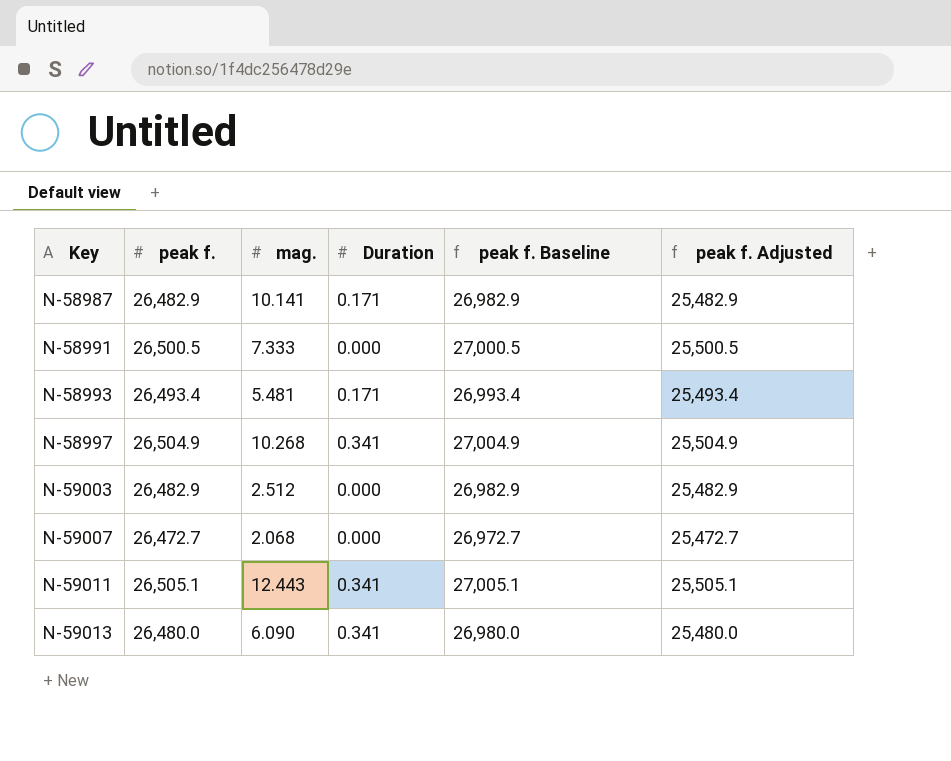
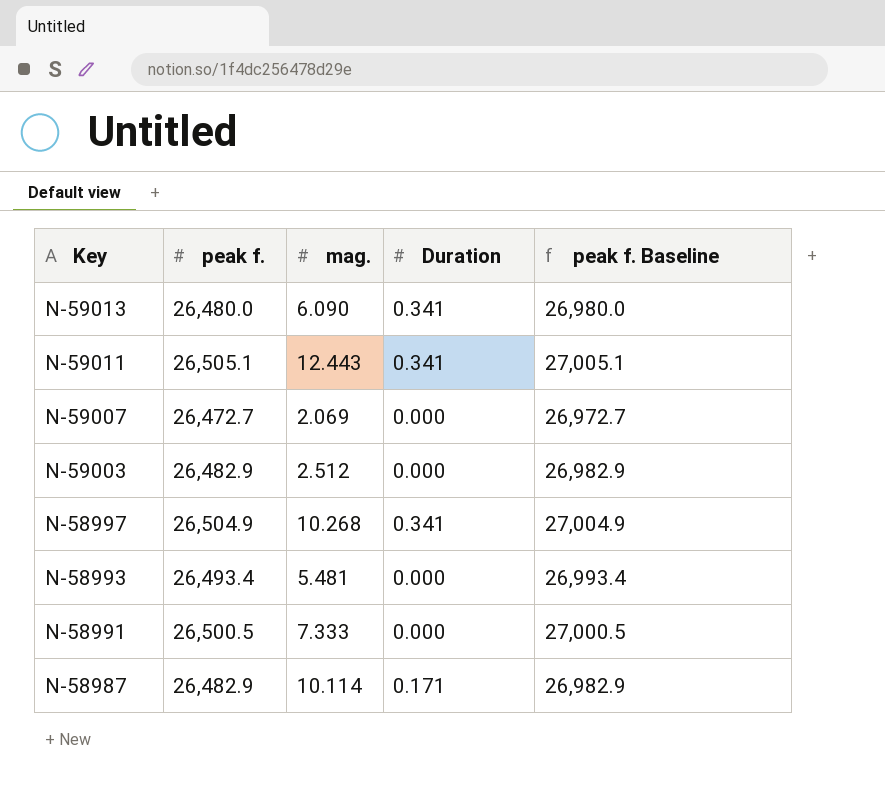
row order: Key ascending -> Key descending
column peak f. Adjusted | formula: [peak f.] - 1000 -> none
N-59007 | mag.: 2.068 -> 2.069
N-58993 | Duration: 0.171 -> 0.000
N-58987 | mag.: 10.141 -> 10.114

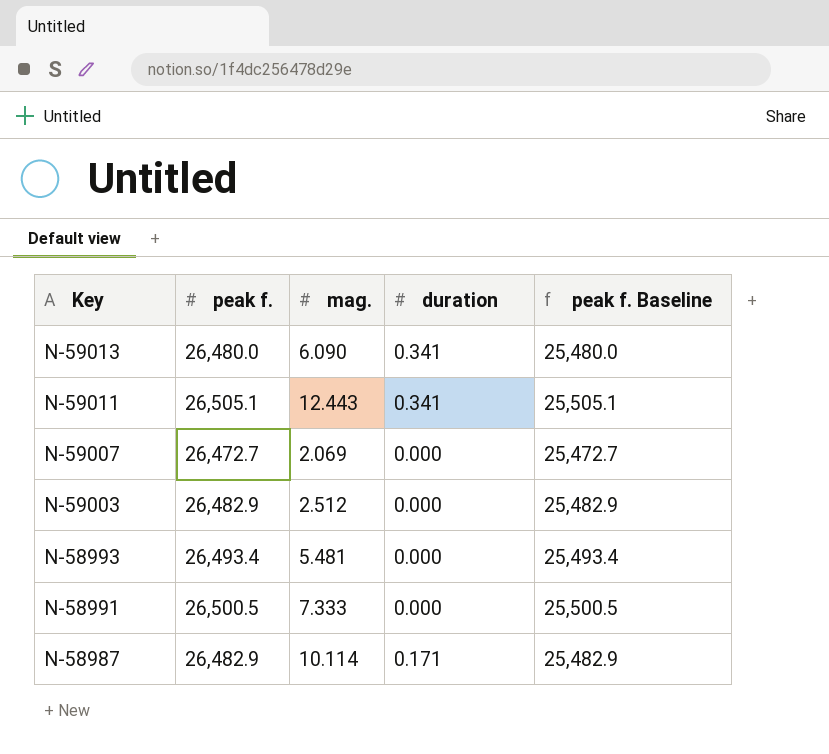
column name: Duration -> duration
column peak f. Baseline | formula: [peak f.] + 500 -> [peak f.] - 1000
row N-58997: 26,504.9 | 10.268 | 0.341 | 27,004.9 -> none

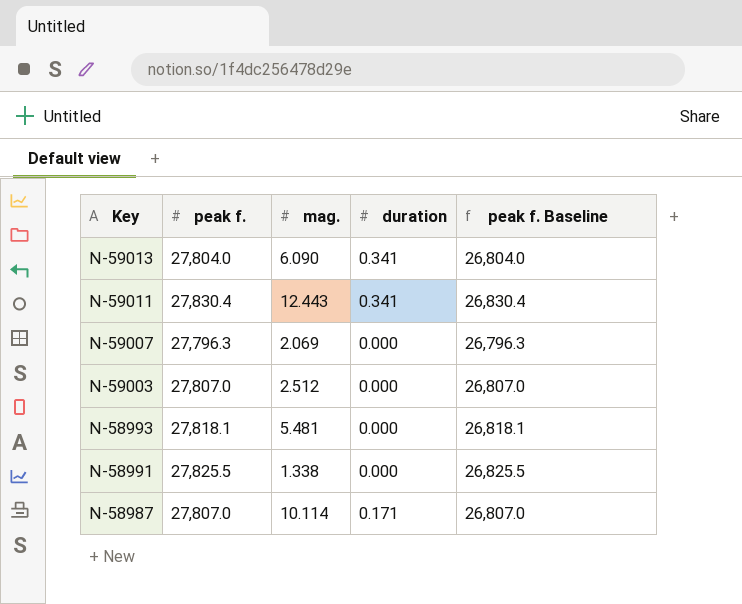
N-59013 | peak f.: 26,480.0 -> 27,804.0
N-59013 | peak f. Baseline: 25,480.0 -> 26,804.0
N-59011 | peak f.: 26,505.1 -> 27,830.4
N-59011 | peak f. Baseline: 25,505.1 -> 26,830.4
N-59007 | peak f.: 26,472.7 -> 27,796.3
N-59007 | peak f. Baseline: 25,472.7 -> 26,796.3
N-59003 | peak f.: 26,482.9 -> 27,807.0
N-59003 | peak f. Baseline: 25,482.9 -> 26,807.0
N-58993 | peak f.: 26,493.4 -> 27,818.1
N-58993 | peak f. Baseline: 25,493.4 -> 26,818.1
N-58991 | peak f.: 26,500.5 -> 27,825.5
N-58991 | mag.: 7.333 -> 1.338
N-58991 | peak f. Baseline: 25,500.5 -> 26,825.5
N-58987 | peak f.: 26,482.9 -> 27,807.0
N-58987 | peak f. Baseline: 25,482.9 -> 26,807.0

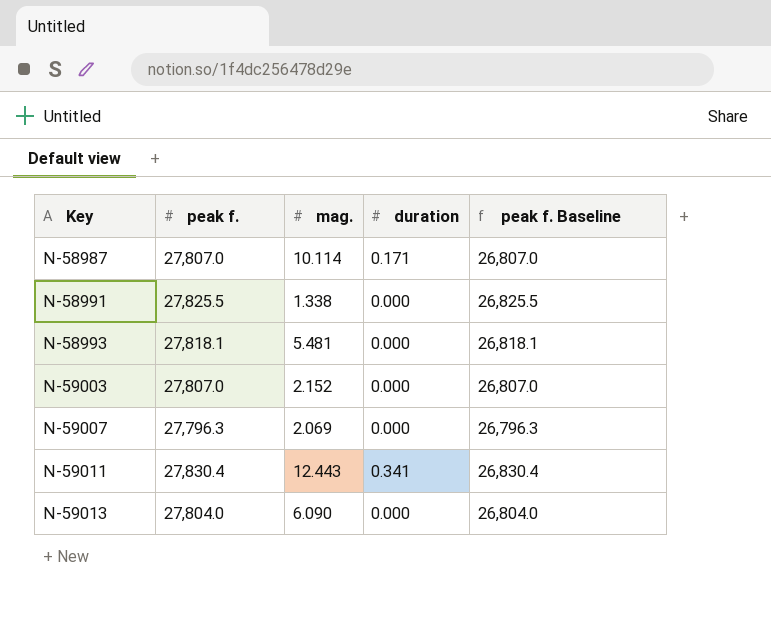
row order: Key descending -> Key ascending
N-59003 | mag.: 2.512 -> 2.152
N-59013 | duration: 0.341 -> 0.000

